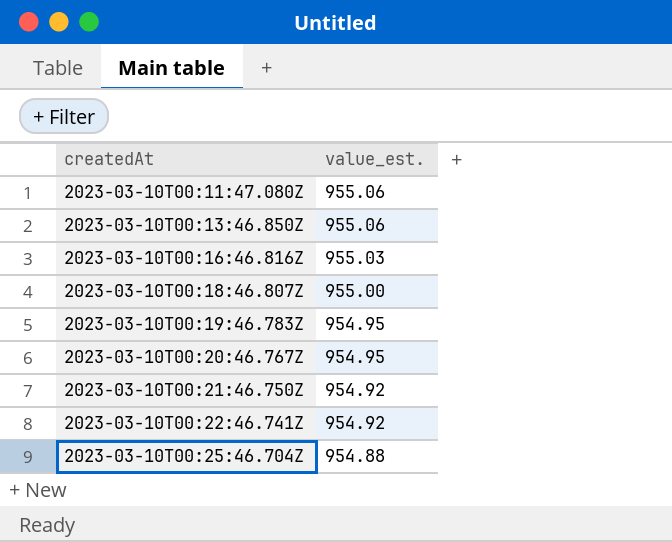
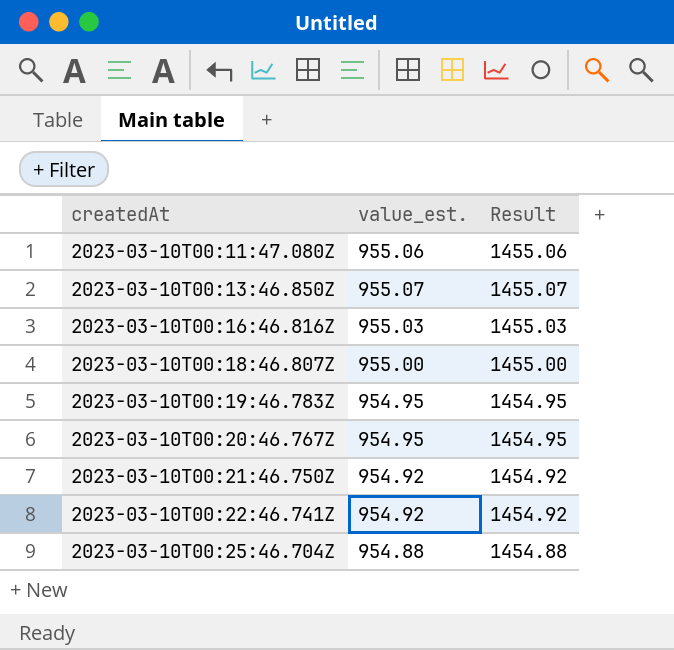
column Result | formula: none -> [value_est.] + 500
2023-03-10T00:13:46.850Z | value_est.: 955.06 -> 955.07

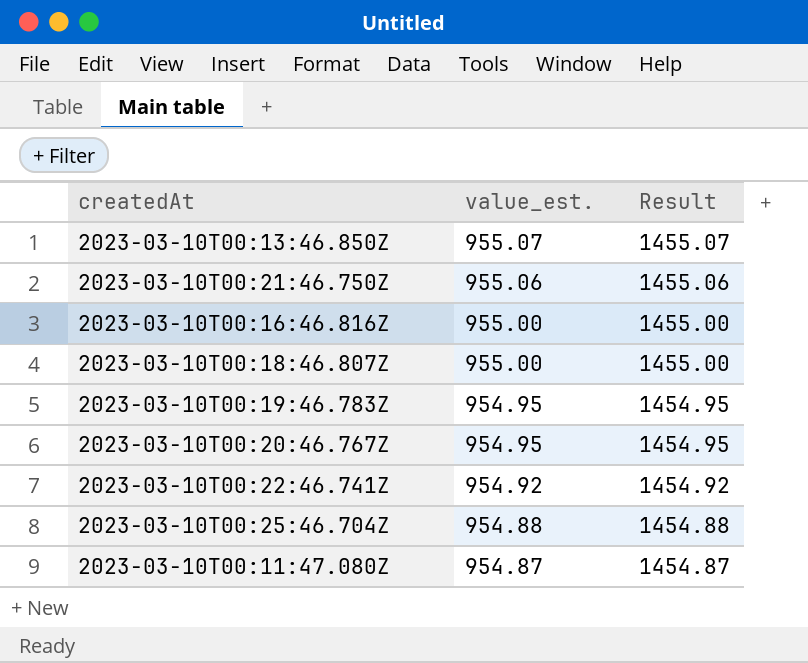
row order: createdAt ascending -> value_est. descending
2023-03-10T00:21:46.750Z | value_est.: 954.92 -> 955.06
2023-03-10T00:21:46.750Z | Result: 1454.92 -> 1455.06
2023-03-10T00:16:46.816Z | value_est.: 955.03 -> 955.00
2023-03-10T00:16:46.816Z | Result: 1455.03 -> 1455.00
2023-03-10T00:11:47.080Z | value_est.: 955.06 -> 954.87
2023-03-10T00:11:47.080Z | Result: 1455.06 -> 1454.87

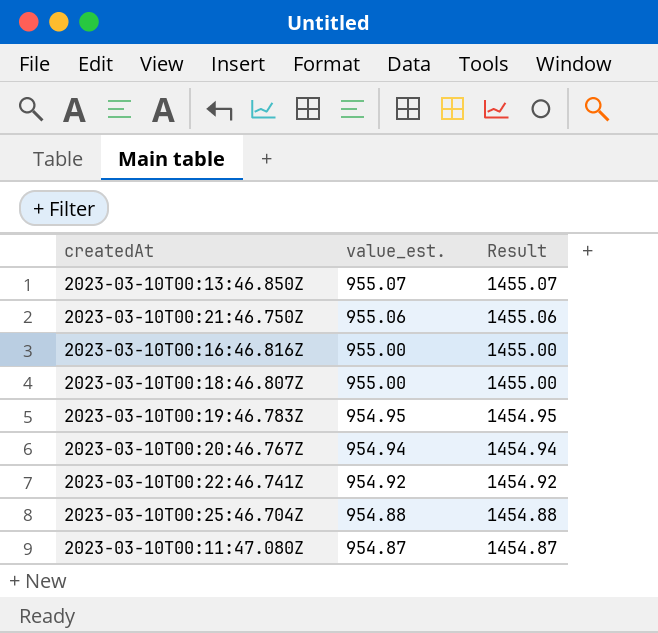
2023-03-10T00:20:46.767Z | value_est.: 954.95 -> 954.94
2023-03-10T00:20:46.767Z | Result: 1454.95 -> 1454.94

